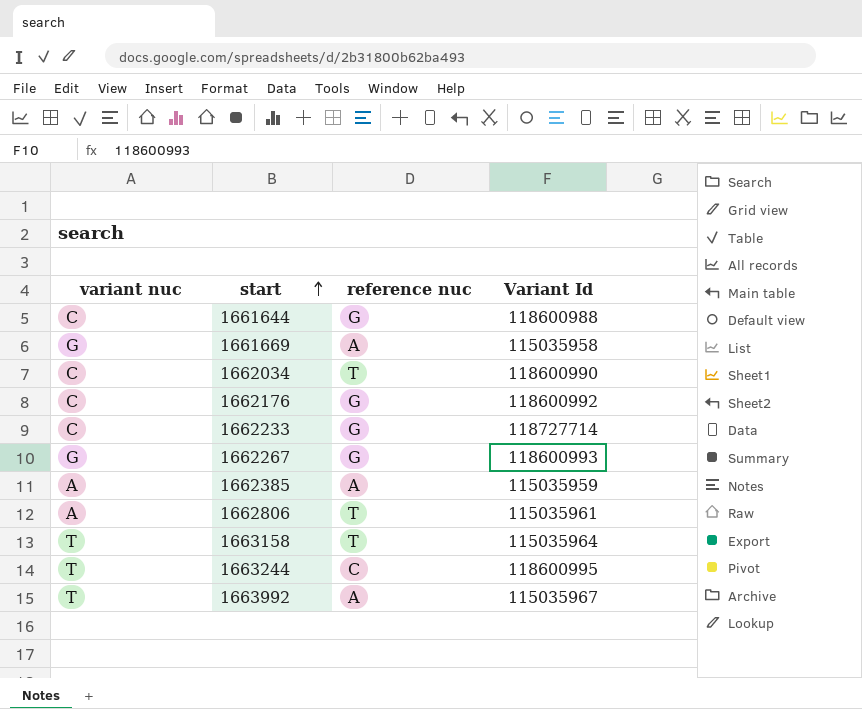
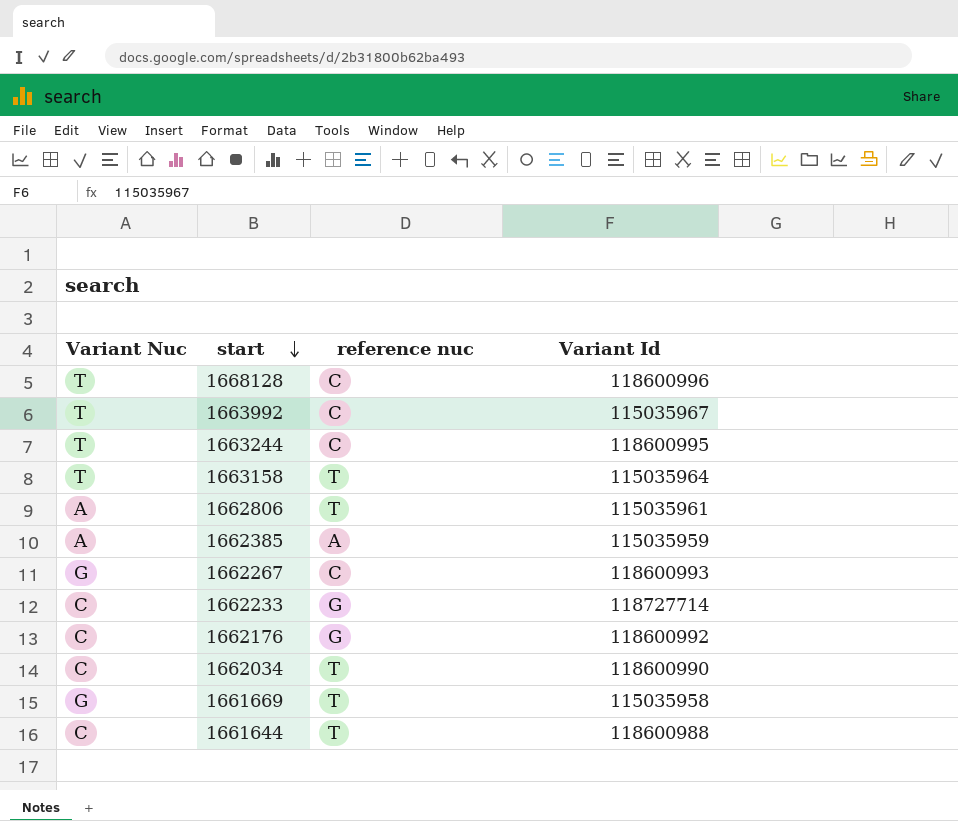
row order: start ascending -> start descending
column name: variant nuc -> Variant Nuc
row 1668128: none -> T | C | 118600996
1663992 | reference nuc: A -> C
1662267 | reference nuc: G -> C
1661669 | reference nuc: A -> T
1661644 | reference nuc: G -> T

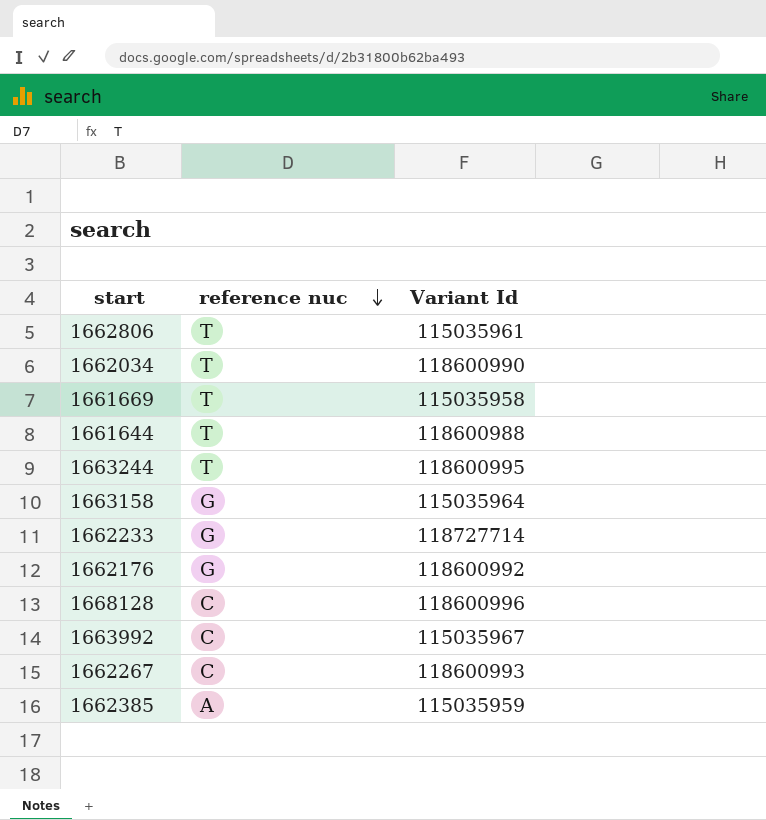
row order: start descending -> reference nuc descending
column Variant Nuc | position: 1 -> none
1663244 | reference nuc: C -> T
1663158 | reference nuc: T -> G

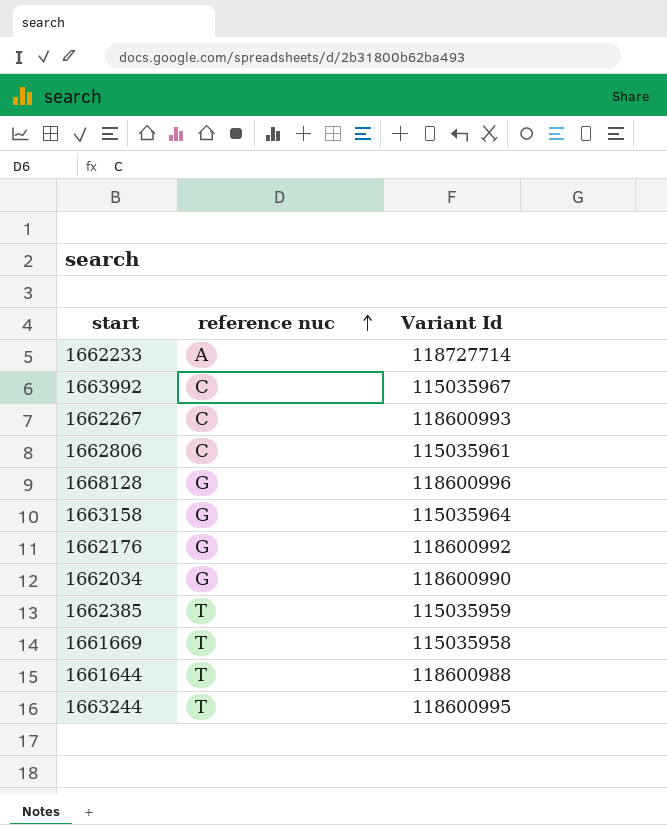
row order: reference nuc descending -> reference nuc ascending
1662233 | reference nuc: G -> A
1662806 | reference nuc: T -> C
1668128 | reference nuc: C -> G
1662034 | reference nuc: T -> G
1662385 | reference nuc: A -> T

